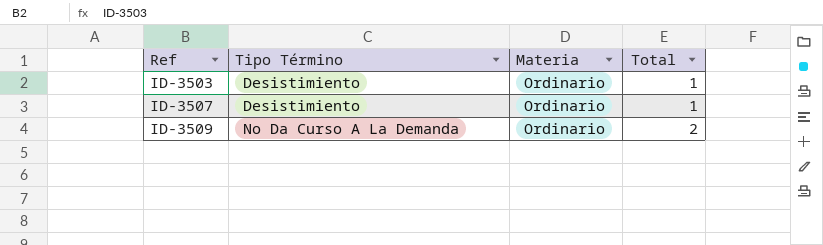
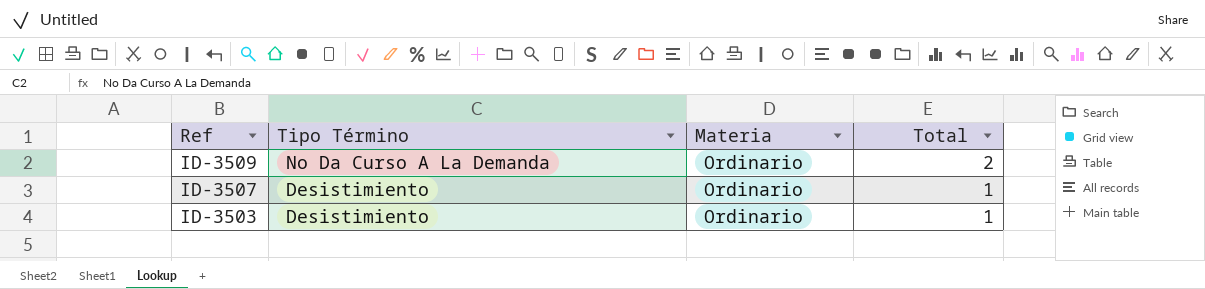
row order: Ref ascending -> Ref descending

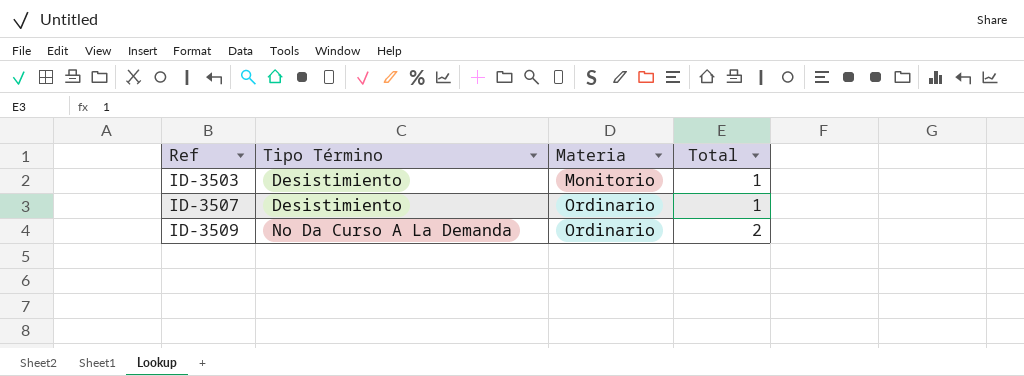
row order: Ref descending -> Ref ascending
ID-3503 | Materia: Ordinario -> Monitorio

